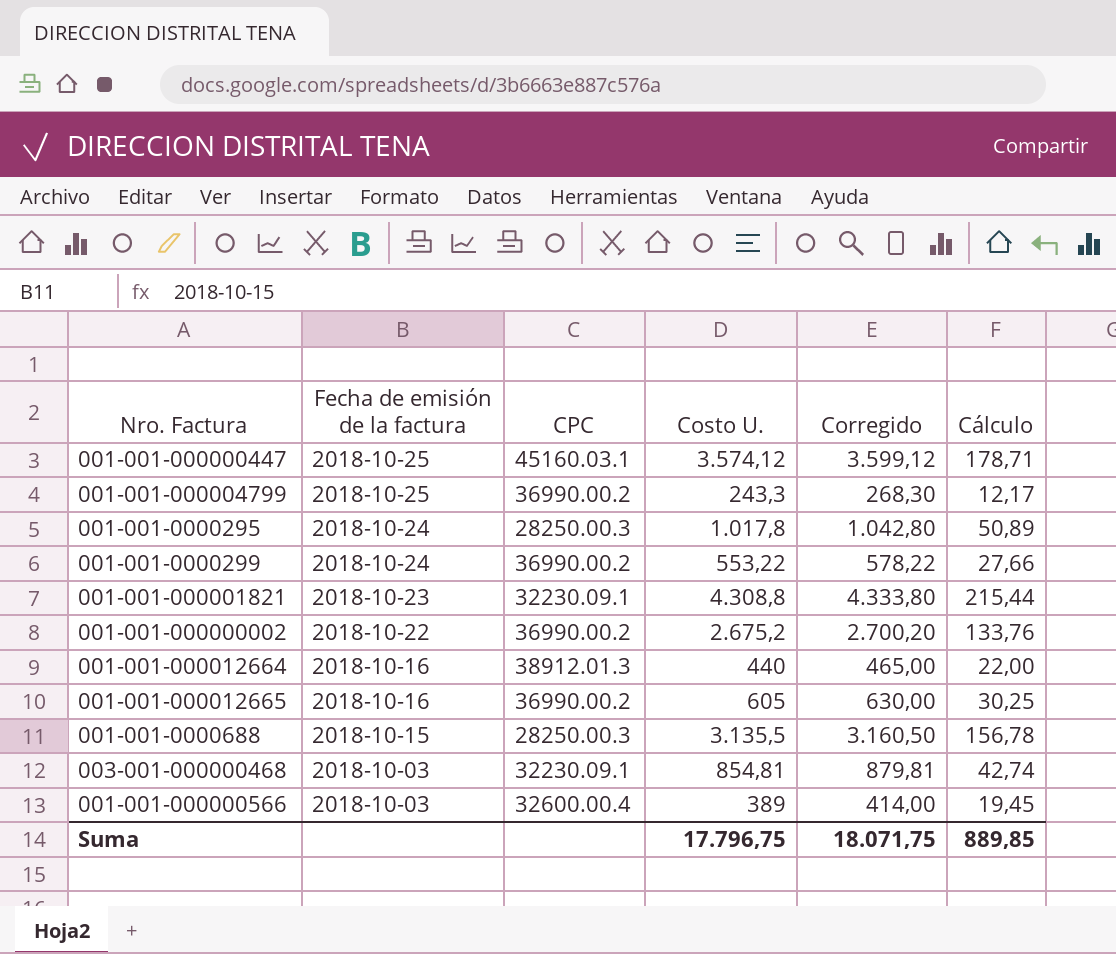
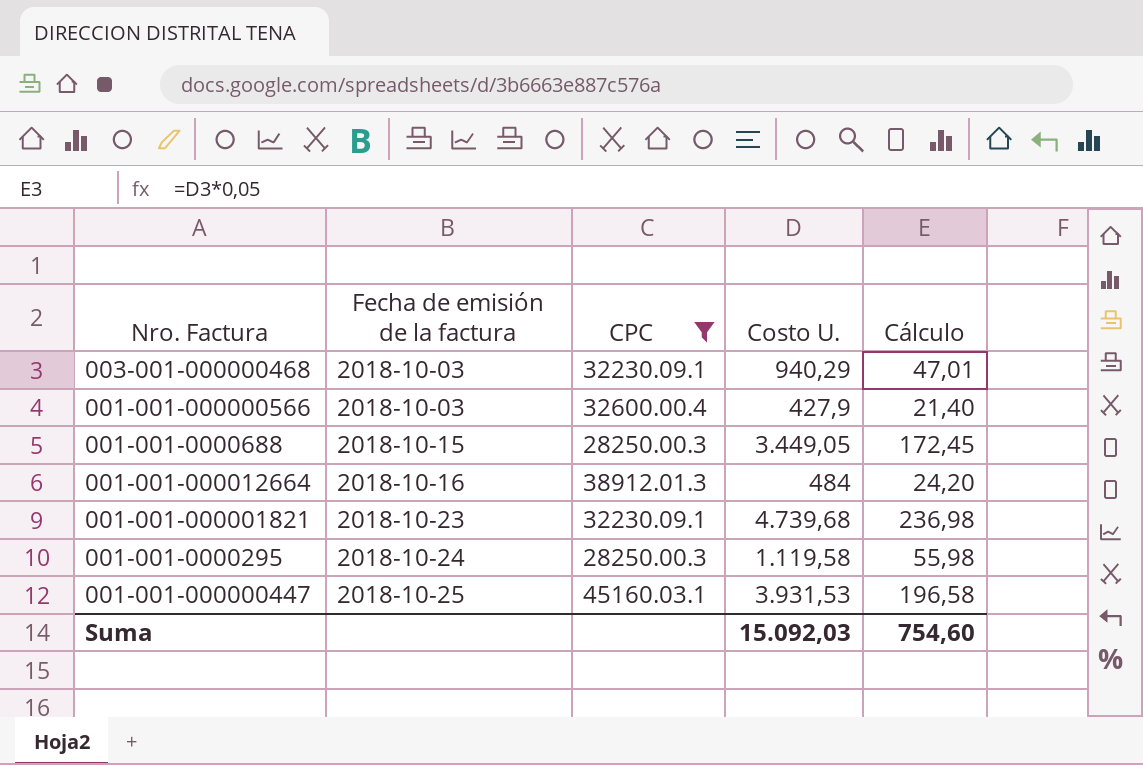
filter: none -> CPC != 36990.00.2
row order: Fecha de emisión de la factura descending -> Fecha de emisión de la factura ascending
column Corregido | formula: [Costo U.] + 25 -> none
003-001-000000468 | Costo U.: 854,81 -> 940,29
003-001-000000468 | Cálculo: 42,74 -> 47,01
001-001-000000566 | Costo U.: 389 -> 427,9
001-001-000000566 | Cálculo: 19,45 -> 21,40
001-001-0000688 | Costo U.: 3.135,5 -> 3.449,05
001-001-0000688 | Cálculo: 156,78 -> 172,45
001-001-000012664 | Costo U.: 440 -> 484
001-001-000012664 | Cálculo: 22,00 -> 24,20
001-001-000001821 | Costo U.: 4.308,8 -> 4.739,68
001-001-000001821 | Cálculo: 215,44 -> 236,98
001-001-0000295 | Costo U.: 1.017,8 -> 1.119,58
001-001-0000295 | Cálculo: 50,89 -> 55,98
001-001-000000447 | Costo U.: 3.574,12 -> 3.931,53
001-001-000000447 | Cálculo: 178,71 -> 196,58
Suma | Costo U.: 17.796,75 -> 15.092,03
Suma | Cálculo: 889,85 -> 754,60

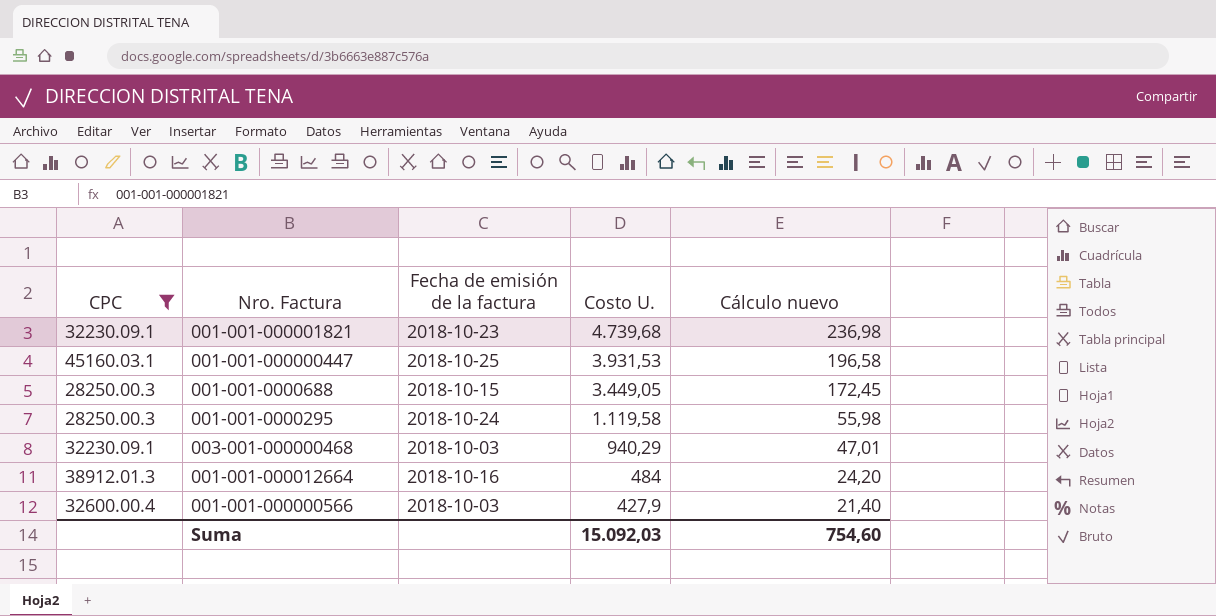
row order: Fecha de emisión de la factura ascending -> Costo U. descending
column CPC | position: 3 -> 1
column name: Cálculo -> Cálculo nuevo

